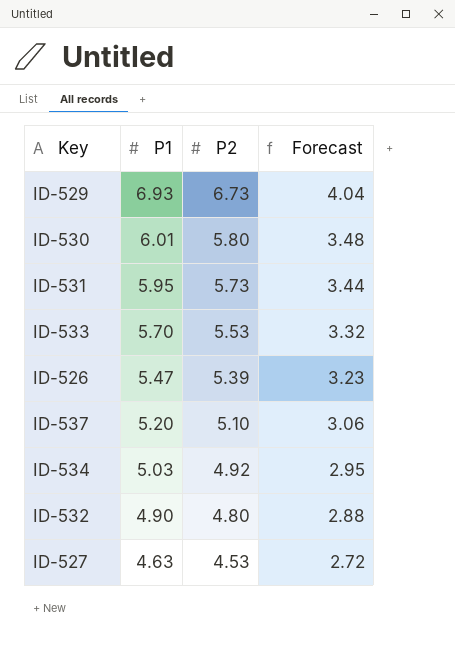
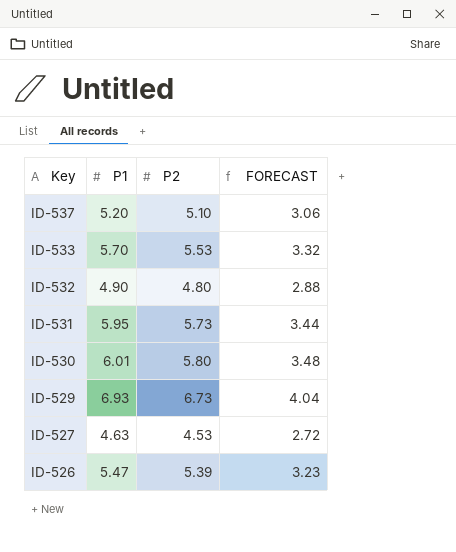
row order: P1 descending -> Key descending
column name: Forecast -> FORECAST
row ID-534: 5.03 | 4.92 | 2.95 -> none

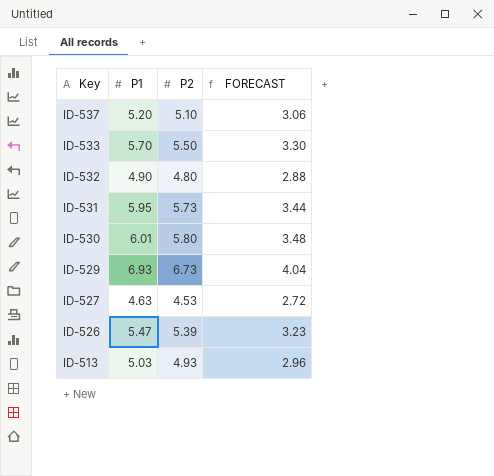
ID-533 | P2: 5.53 -> 5.50
ID-533 | FORECAST: 3.32 -> 3.30
row ID-513: none -> 5.03 | 4.93 | 2.96

